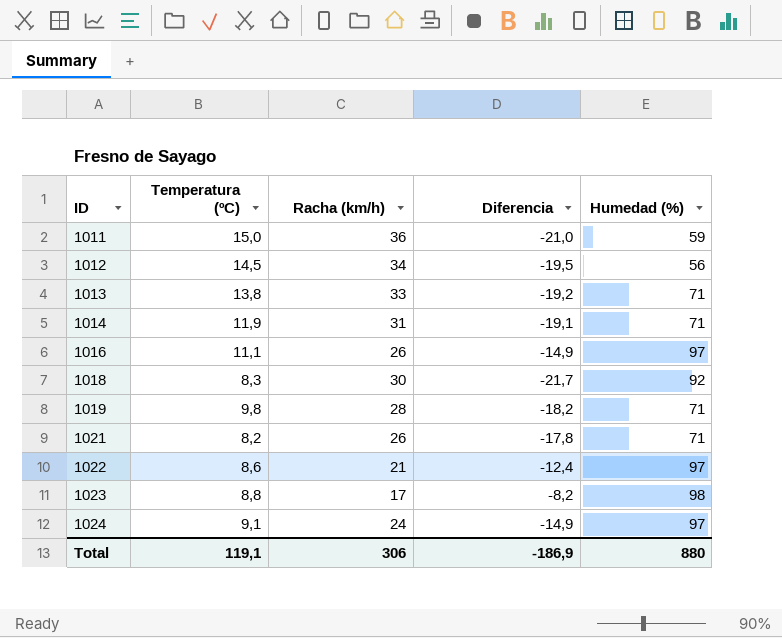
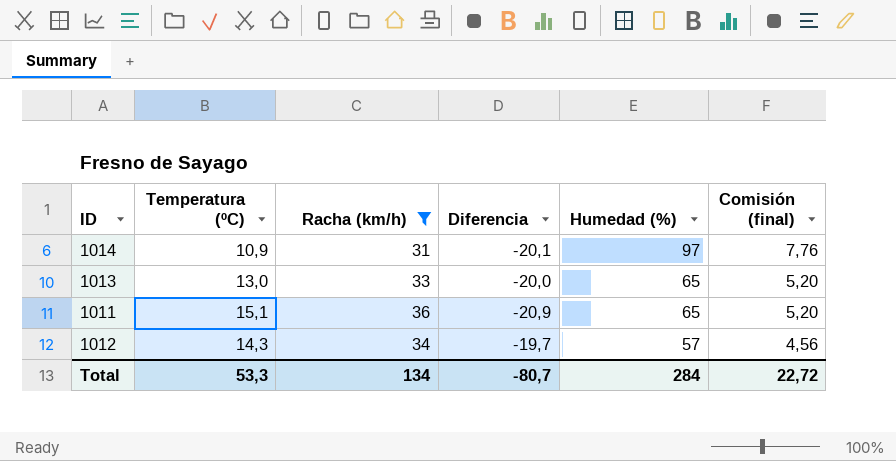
filter: none -> Racha (km/h) >= 31
row order: ID ascending -> Humedad (%) descending
column Comisión (final) | formula: none -> [Humedad (%)] * 0,08
1014 | Temperatura (ºC): 11,9 -> 10,9
1014 | Diferencia: -19,1 -> -20,1
1014 | Humedad (%): 71 -> 97
1013 | Temperatura (ºC): 13,8 -> 13,0
1013 | Diferencia: -19,2 -> -20,0
1013 | Humedad (%): 71 -> 65
1011 | Temperatura (ºC): 15,0 -> 15,1
1011 | Diferencia: -21,0 -> -20,9
1011 | Humedad (%): 59 -> 65
1012 | Temperatura (ºC): 14,5 -> 14,3
1012 | Diferencia: -19,5 -> -19,7
1012 | Humedad (%): 56 -> 57
Total | Temperatura (ºC): 119,1 -> 53,3
Total | Racha (km/h): 306 -> 134
Total | Diferencia: -186,9 -> -80,7
Total | Humedad (%): 880 -> 284

